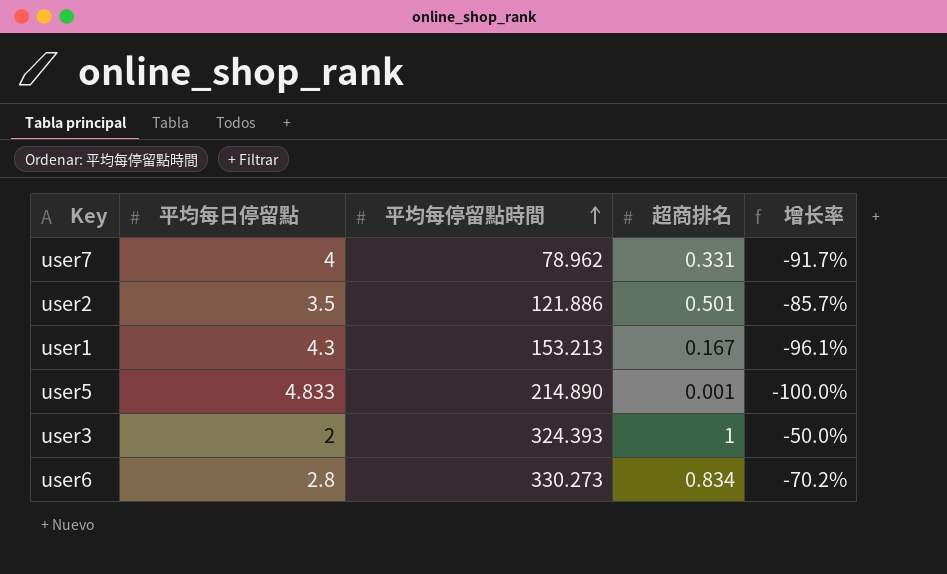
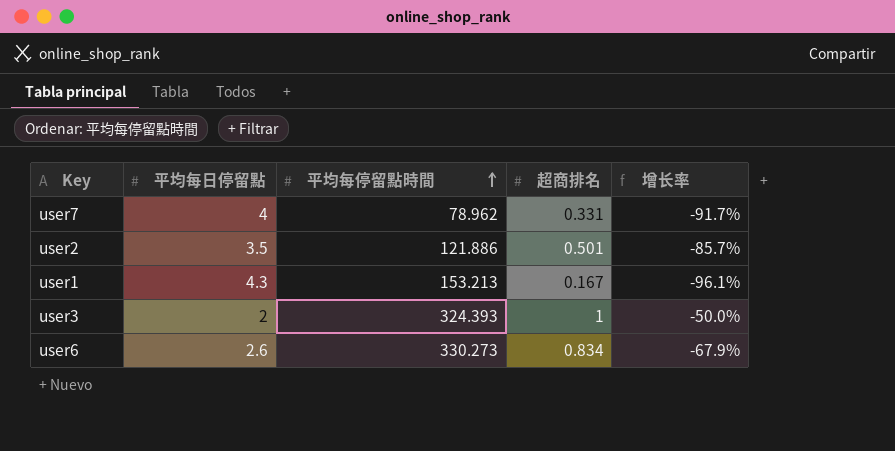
row user5: 4.833 | 214.890 | 0.001 | -100.0% -> none
user6 | 平均每日停留點: 2.8 -> 2.6
user6 | 增长率: -70.2% -> -67.9%

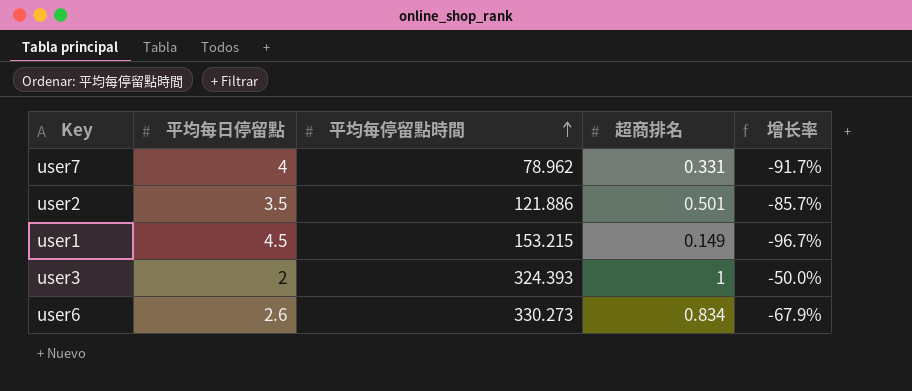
user1 | 平均每日停留點: 4.3 -> 4.5
user1 | 平均每停留點時間: 153.213 -> 153.215
user1 | 超商排名: 0.167 -> 0.149
user1 | 增长率: -96.1% -> -96.7%

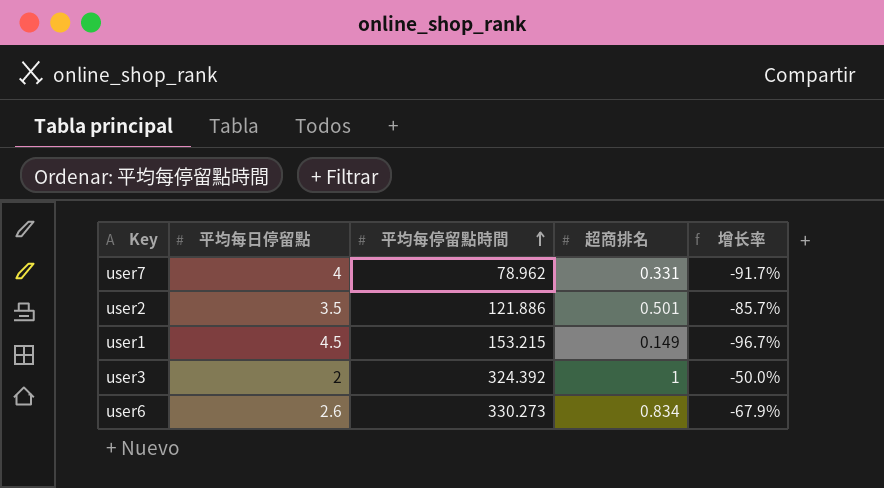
user3 | 平均每停留點時間: 324.393 -> 324.392

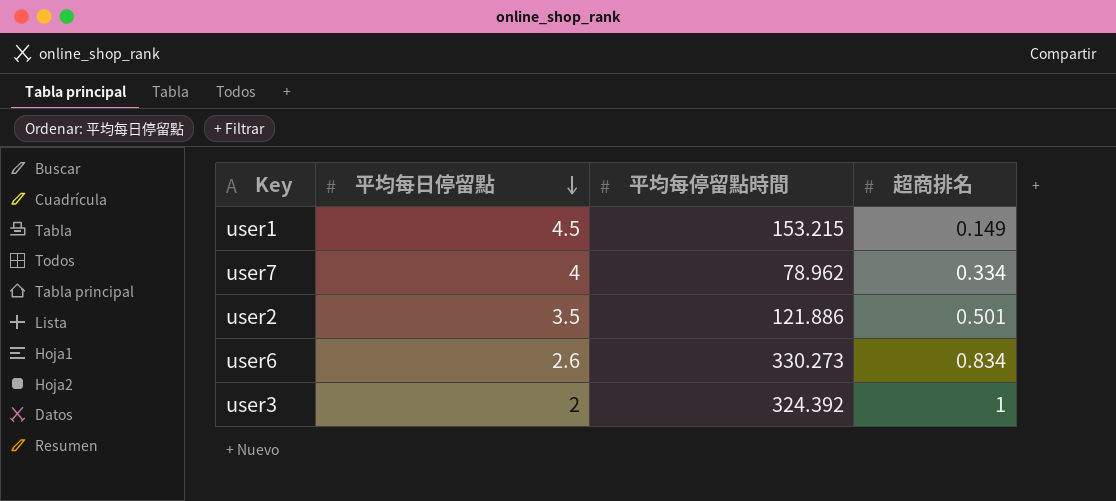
row order: 平均每停留點時間 ascending -> 平均每日停留點 descending
column 增长率 | formula: ([超商排名] - [平均每日停留點]) / [平均每日停留點] -> none
user7 | 超商排名: 0.331 -> 0.334

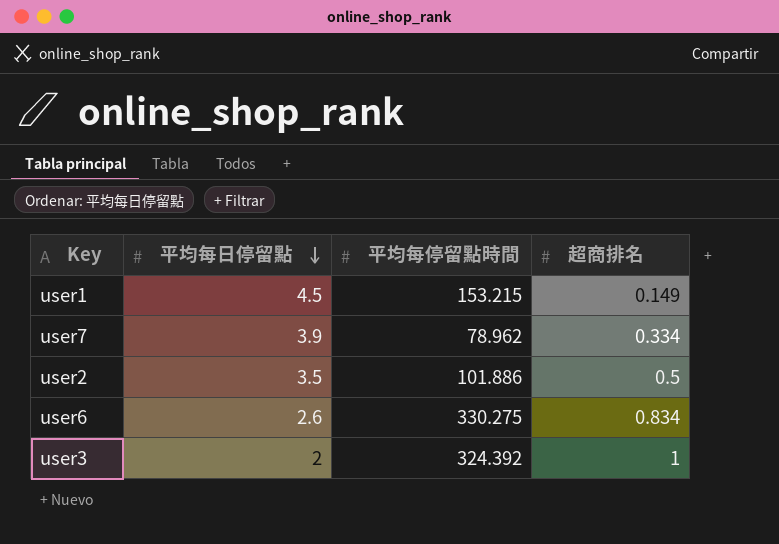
user7 | 平均每日停留點: 4 -> 3.9
user2 | 平均每停留點時間: 121.886 -> 101.886
user2 | 超商排名: 0.501 -> 0.5
user6 | 平均每停留點時間: 330.273 -> 330.275

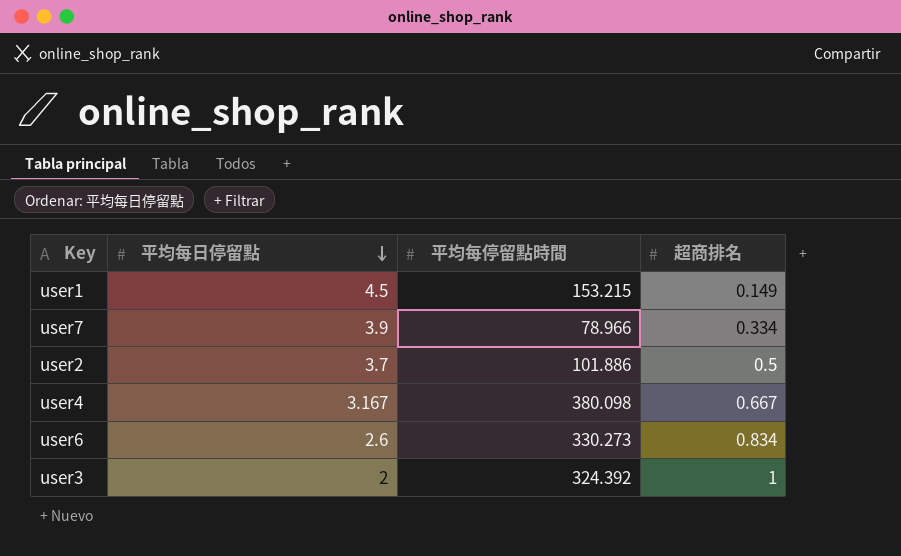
user7 | 平均每停留點時間: 78.962 -> 78.966
user2 | 平均每日停留點: 3.5 -> 3.7
row user4: none -> 3.167 | 380.098 | 0.667
user6 | 平均每停留點時間: 330.275 -> 330.273

